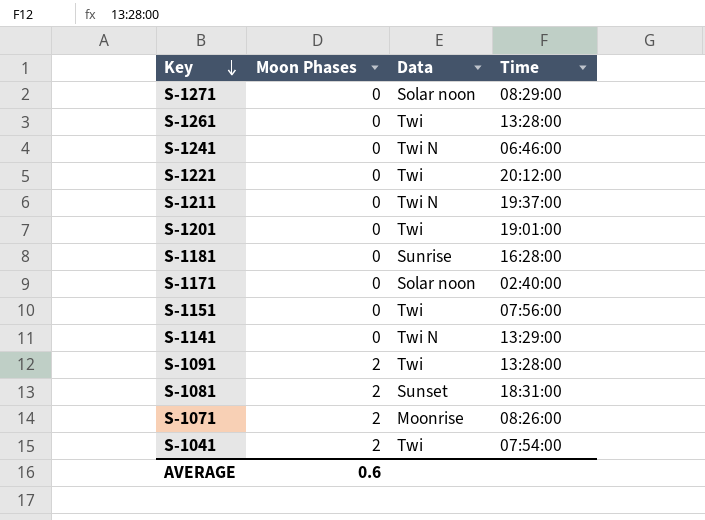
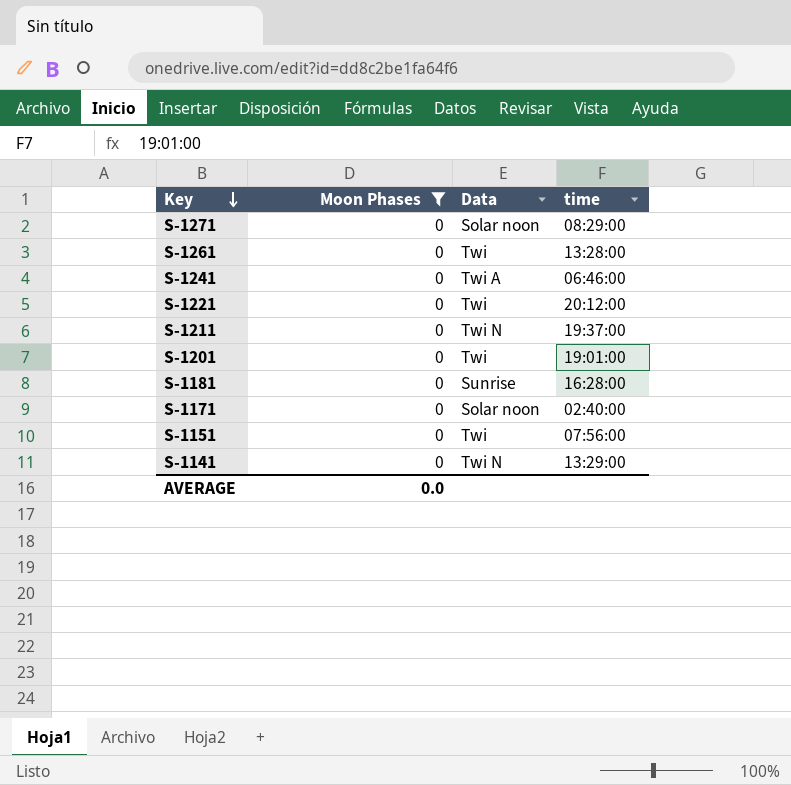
filter: none -> Moon Phases = 0
column name: Time -> time
S-1241 | Data: Twi N -> Twi A
AVERAGE | Moon Phases: 0.6 -> 0.0

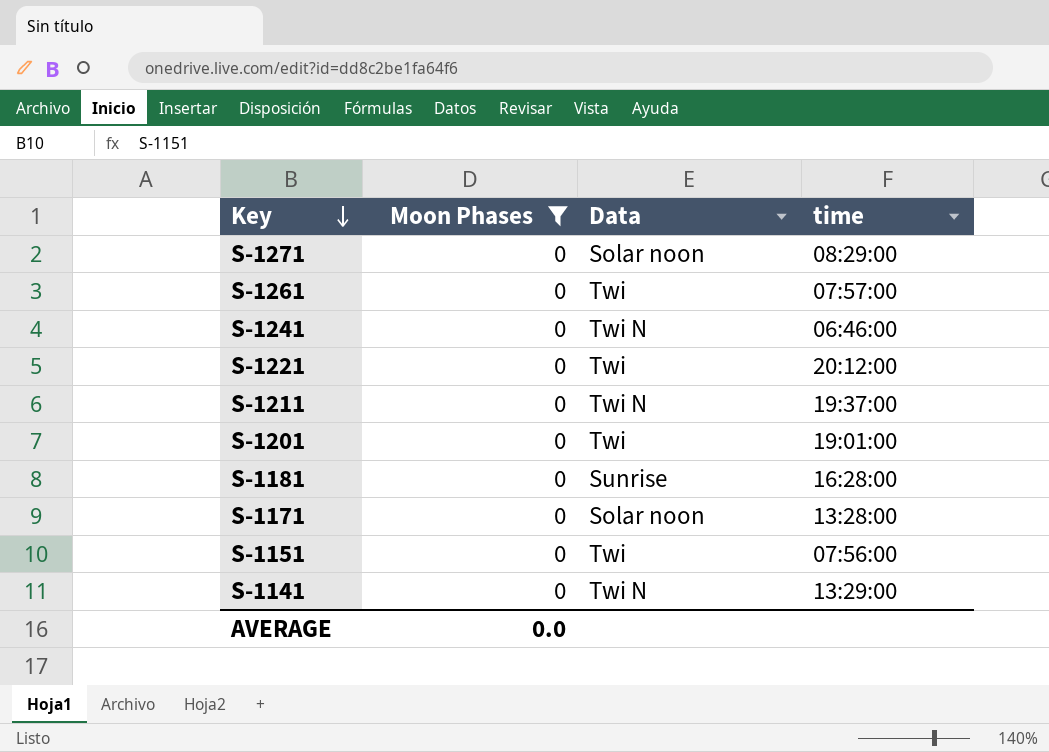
S-1261 | time: 13:28:00 -> 07:57:00
S-1241 | Data: Twi A -> Twi N
S-1171 | time: 02:40:00 -> 13:28:00

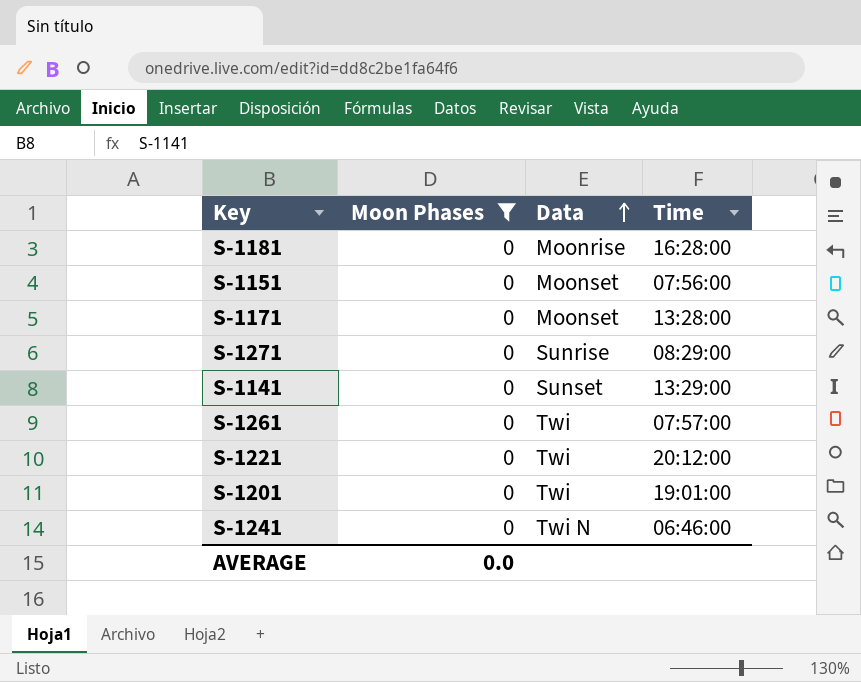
row order: Key descending -> Data ascending
column name: time -> Time
row S-1211: 0 | Twi N | 19:37:00 -> none
S-1181 | Data: Sunrise -> Moonrise
S-1151 | Data: Twi -> Moonset
S-1171 | Data: Solar noon -> Moonset
S-1271 | Data: Solar noon -> Sunrise
S-1141 | Data: Twi N -> Sunset

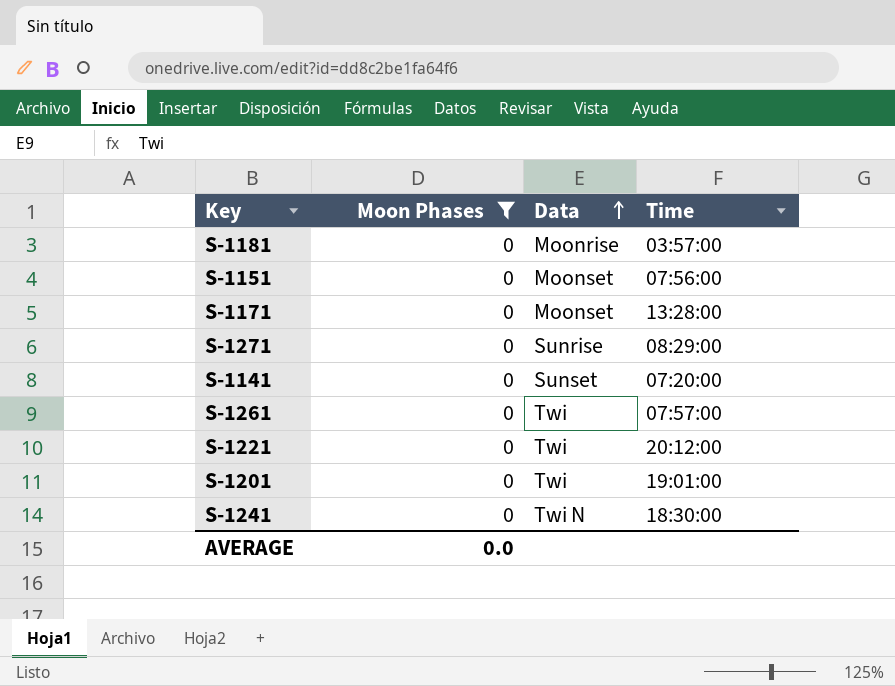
S-1181 | Time: 16:28:00 -> 03:57:00
S-1141 | Time: 13:29:00 -> 07:20:00
S-1241 | Time: 06:46:00 -> 18:30:00

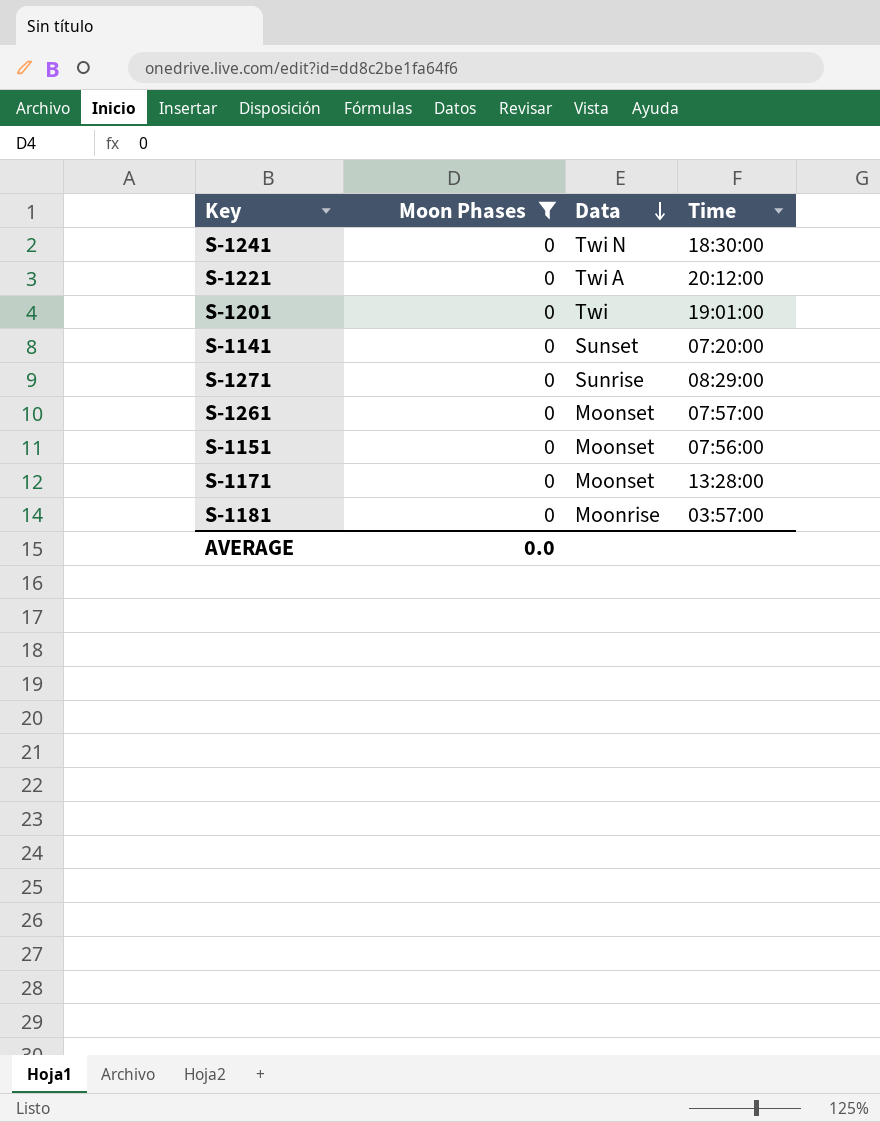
row order: Data ascending -> Data descending
S-1221 | Data: Twi -> Twi A
S-1261 | Data: Twi -> Moonset

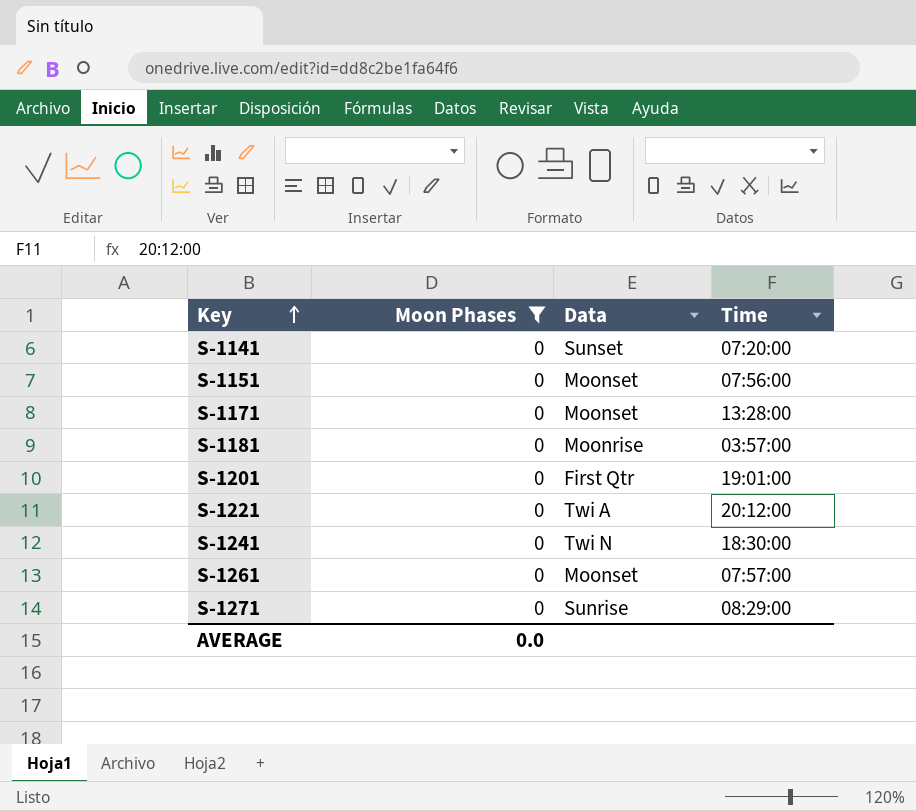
row order: Data descending -> Key ascending
S-1201 | Data: Twi -> First Qtr

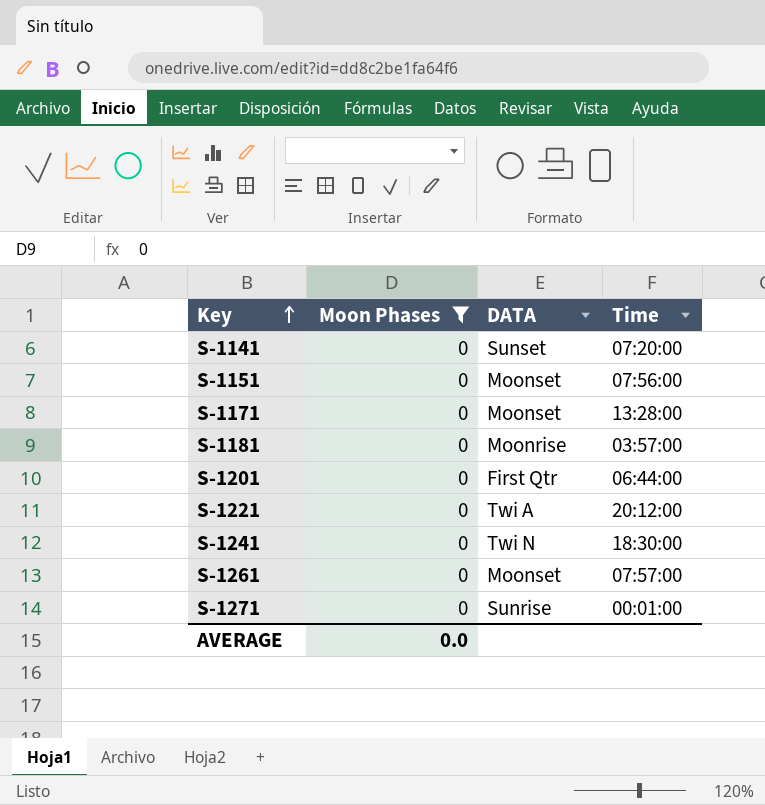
column name: Data -> DATA
S-1201 | Time: 19:01:00 -> 06:44:00
S-1271 | Time: 08:29:00 -> 00:01:00

